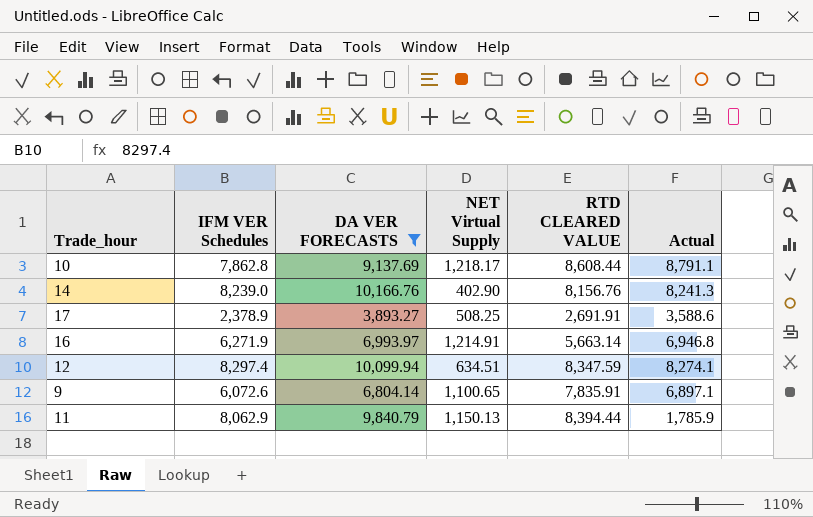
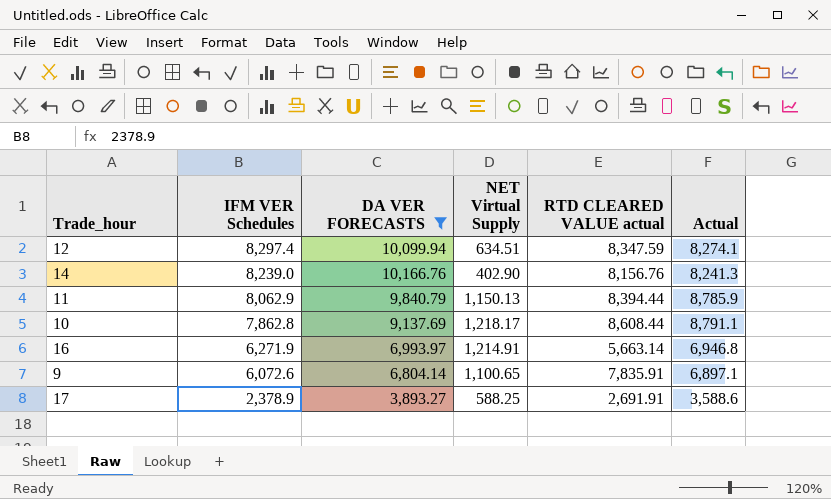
row order: none -> IFM VER Schedules descending
column name: RTD CLEARED VALUE -> RTD CLEARED VALUE actual
11 | Actual: 1,785.9 -> 8,785.9
17 | NET Virtual Supply: 508.25 -> 588.25

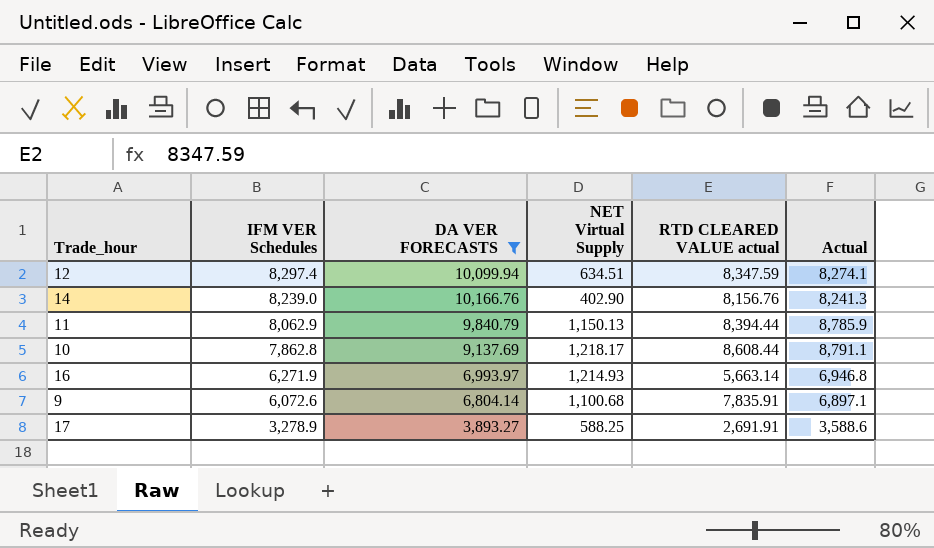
16 | NET Virtual Supply: 1,214.91 -> 1,214.93
9 | NET Virtual Supply: 1,100.65 -> 1,100.68
17 | IFM VER Schedules: 2,378.9 -> 3,278.9

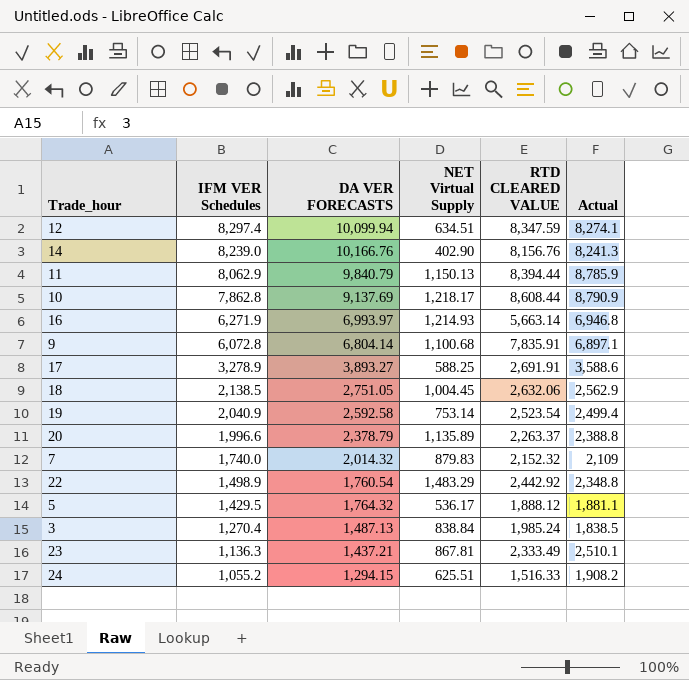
filter: DA VER FORECASTS >= 3,893.27 -> none
column name: RTD CLEARED VALUE actual -> RTD CLEARED VALUE
10 | Actual: 8,791.1 -> 8,790.9
9 | IFM VER Schedules: 6,072.6 -> 6,072.8

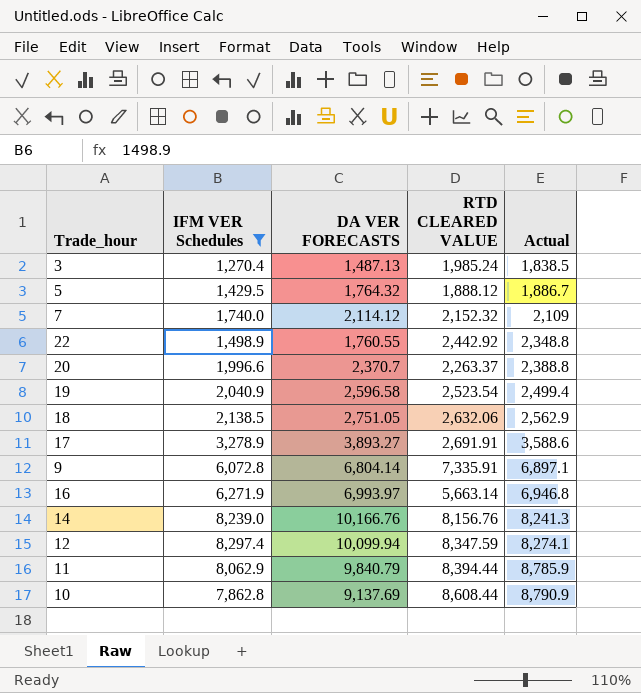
filter: none -> IFM VER Schedules >= 1,270.4
row order: IFM VER Schedules descending -> Actual ascending
column NET Virtual Supply | position: 4 -> none
5 | Actual: 1,881.1 -> 1,886.7
7 | DA VER FORECASTS: 2,014.32 -> 2,114.12
22 | DA VER FORECASTS: 1,760.54 -> 1,760.55
20 | DA VER FORECASTS: 2,378.79 -> 2,370.7
19 | DA VER FORECASTS: 2,592.58 -> 2,596.58
9 | RTD CLEARED VALUE: 7,835.91 -> 7,335.91

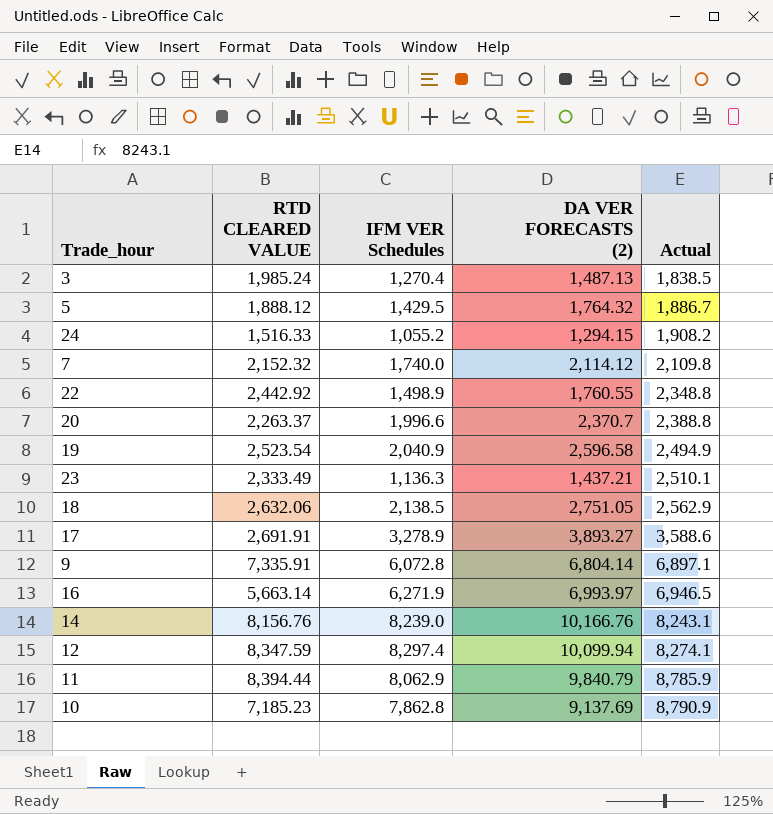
filter: IFM VER Schedules >= 1,270.4 -> none
column RTD CLEARED VALUE | position: 4 -> 2
column name: DA VER FORECASTS -> DA VER FORECASTS (2)
7 | Actual: 2,109 -> 2,109.8
19 | Actual: 2,499.4 -> 2,494.9
16 | Actual: 6,946.8 -> 6,946.5
14 | Actual: 8,241.3 -> 8,243.1
10 | RTD CLEARED VALUE: 8,608.44 -> 7,185.23

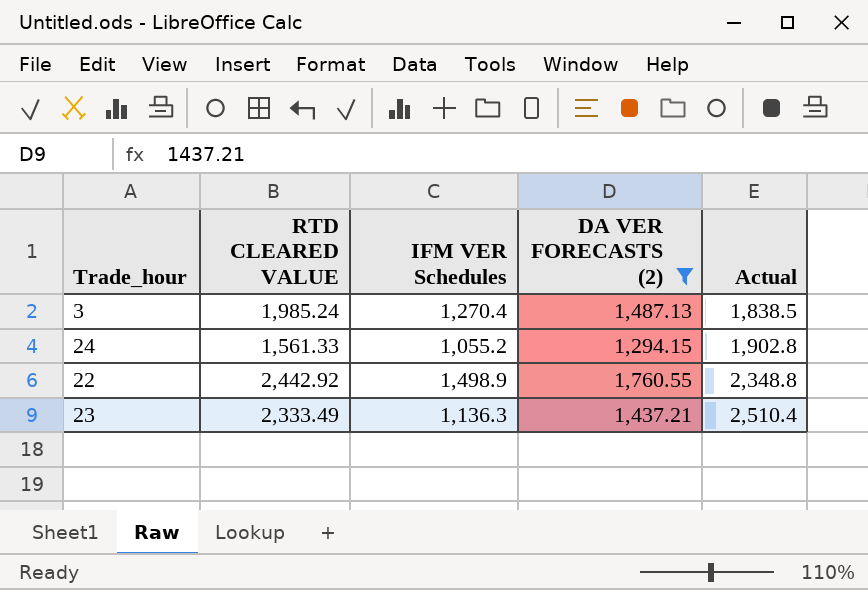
filter: none -> DA VER FORECASTS (2) <= 1,760.55
24 | RTD CLEARED VALUE: 1,516.33 -> 1,561.33
24 | Actual: 1,908.2 -> 1,902.8
23 | Actual: 2,510.1 -> 2,510.4

